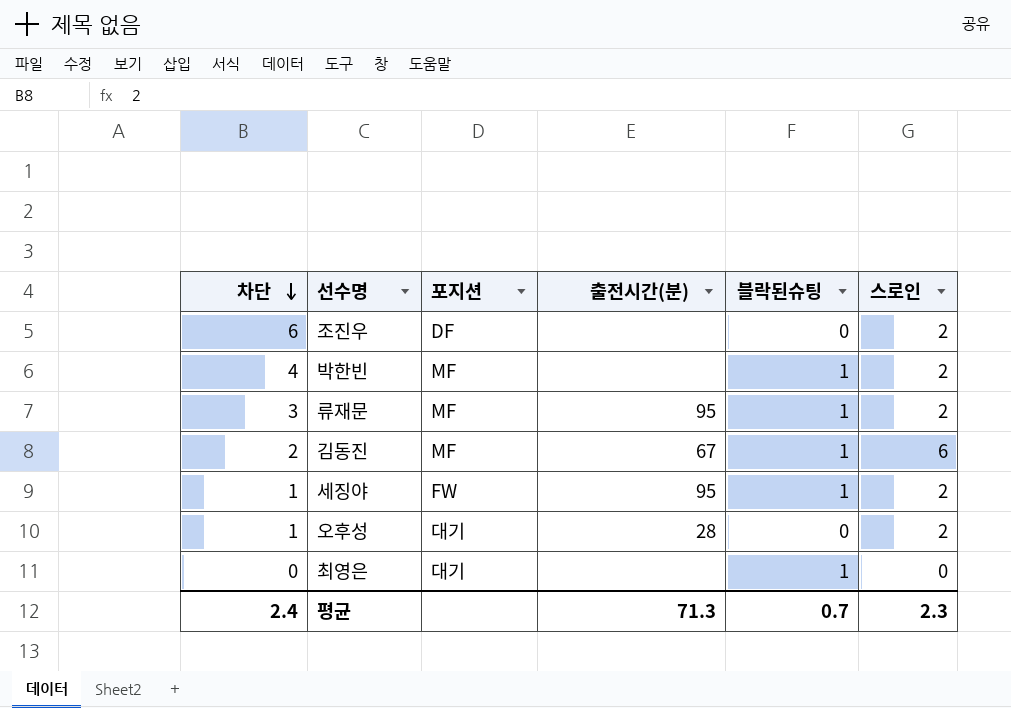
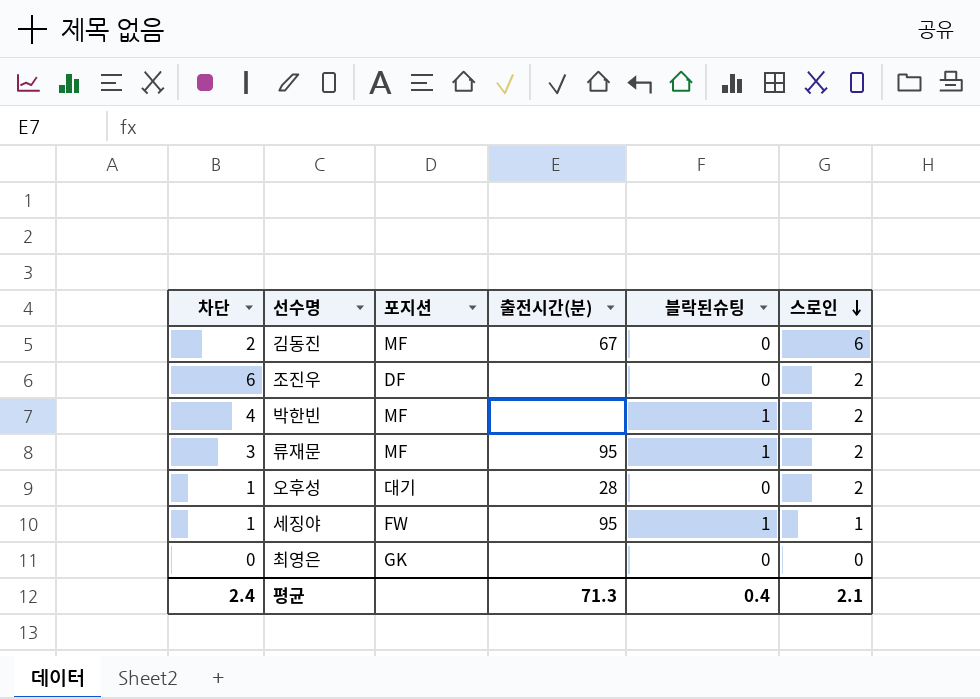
row order: 차단 descending -> 스로인 descending
김동진 | 블락된슈팅: 1 -> 0
세징야 | 스로인: 2 -> 1
최영은 | 포지션: 대기 -> GK
최영은 | 블락된슈팅: 1 -> 0
평균 | 블락된슈팅: 0.7 -> 0.4
평균 | 스로인: 2.3 -> 2.1

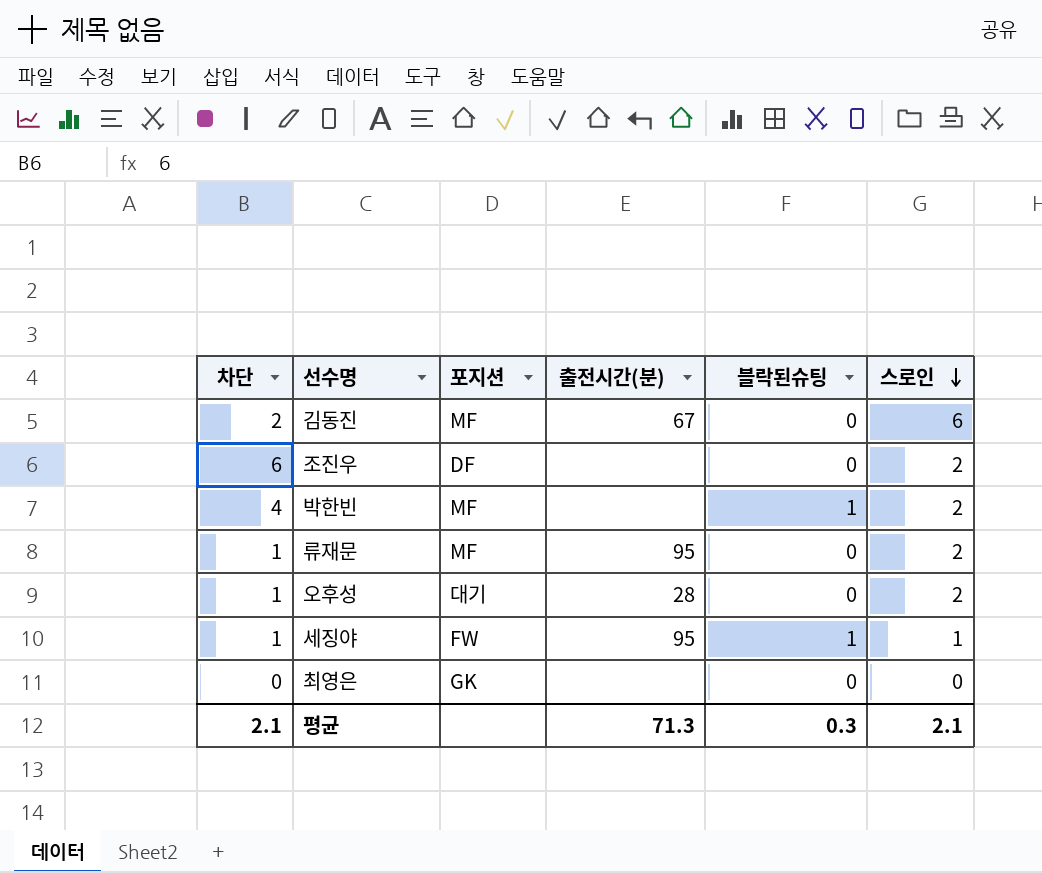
류재문 | 차단: 3 -> 1
류재문 | 블락된슈팅: 1 -> 0
평균 | 차단: 2.4 -> 2.1
평균 | 블락된슈팅: 0.4 -> 0.3

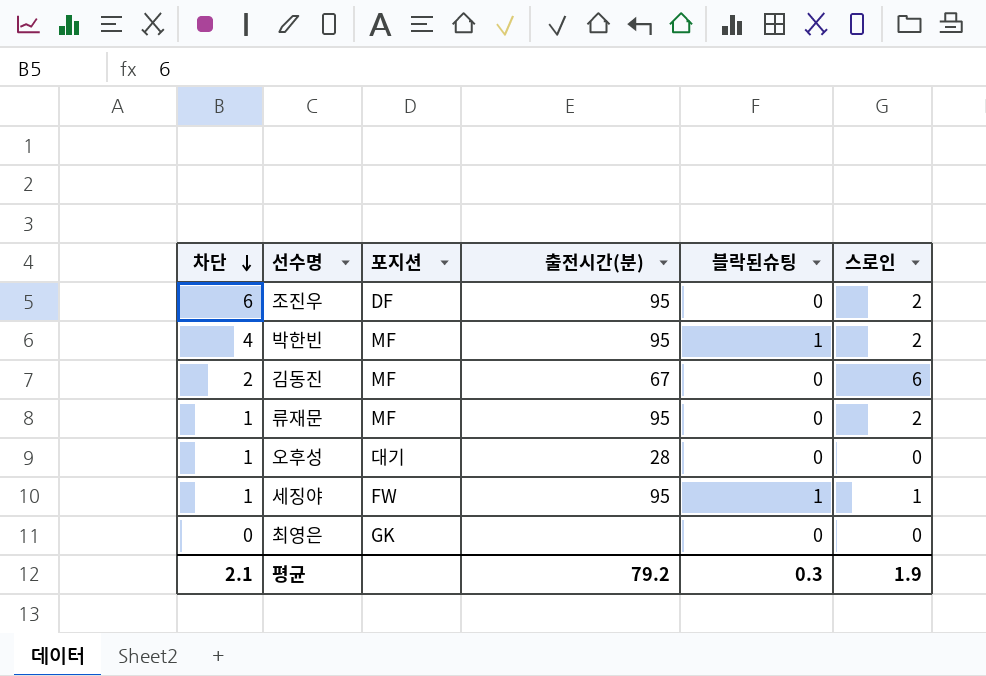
row order: 스로인 descending -> 차단 descending
조진우 | 출전시간(분): none -> 95
박한빈 | 출전시간(분): none -> 95
오후성 | 스로인: 2 -> 0
평균 | 출전시간(분): 71.3 -> 79.2
평균 | 스로인: 2.1 -> 1.9

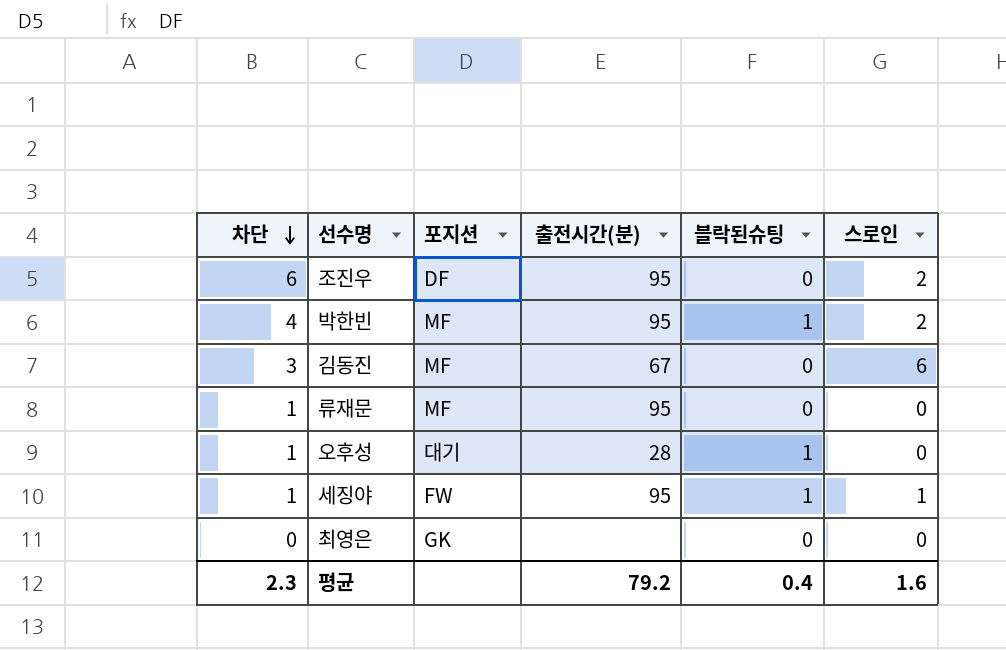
김동진 | 차단: 2 -> 3
류재문 | 스로인: 2 -> 0
오후성 | 블락된슈팅: 0 -> 1
평균 | 차단: 2.1 -> 2.3
평균 | 블락된슈팅: 0.3 -> 0.4
평균 | 스로인: 1.9 -> 1.6

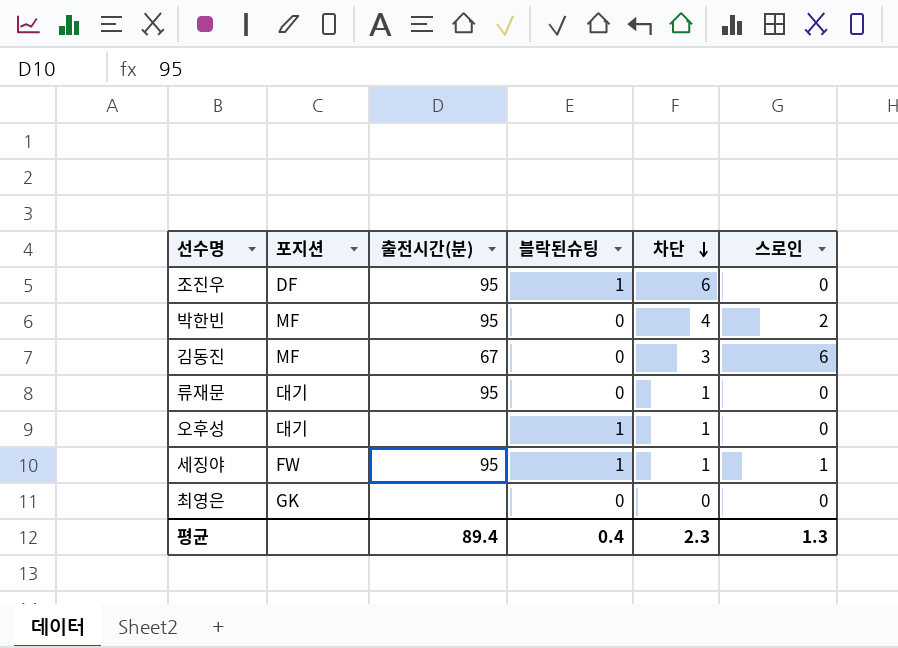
column 차단 | position: 1 -> 5
조진우 | 블락된슈팅: 0 -> 1
조진우 | 스로인: 2 -> 0
박한빈 | 블락된슈팅: 1 -> 0
류재문 | 포지션: MF -> 대기
오후성 | 출전시간(분): 28 -> none
평균 | 출전시간(분): 79.2 -> 89.4
평균 | 스로인: 1.6 -> 1.3

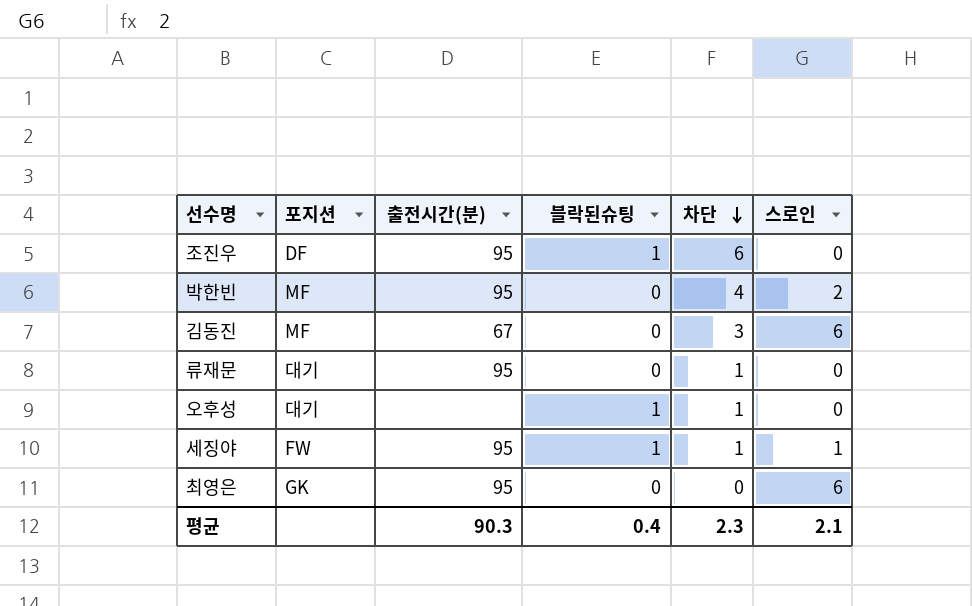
최영은 | 출전시간(분): none -> 95
최영은 | 스로인: 0 -> 6
평균 | 출전시간(분): 89.4 -> 90.3
평균 | 스로인: 1.3 -> 2.1

